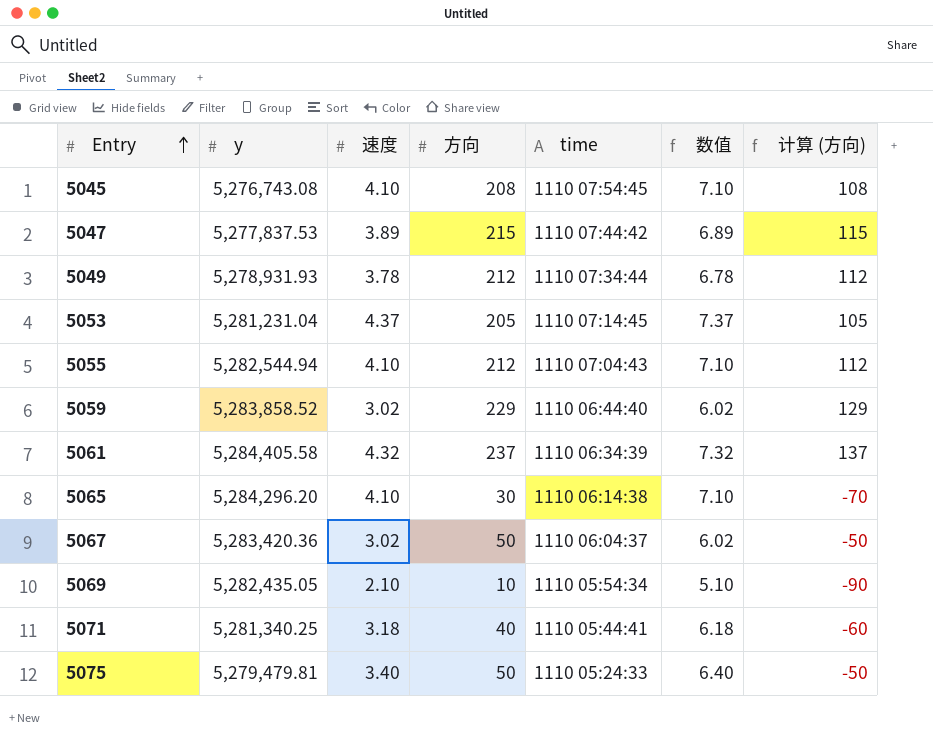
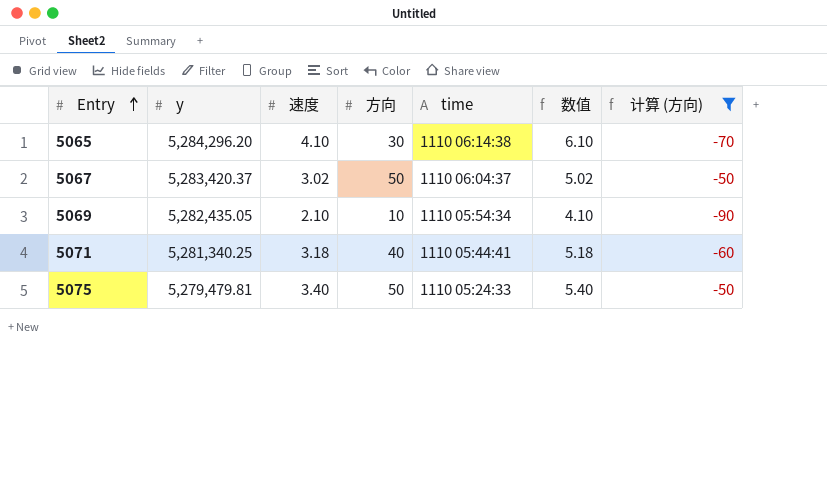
filter: none -> 计算 (方向) <= -50
column 数值 | formula: [速度] + 3 -> [速度] + 2
5067 | y: 5,283,420.36 -> 5,283,420.37

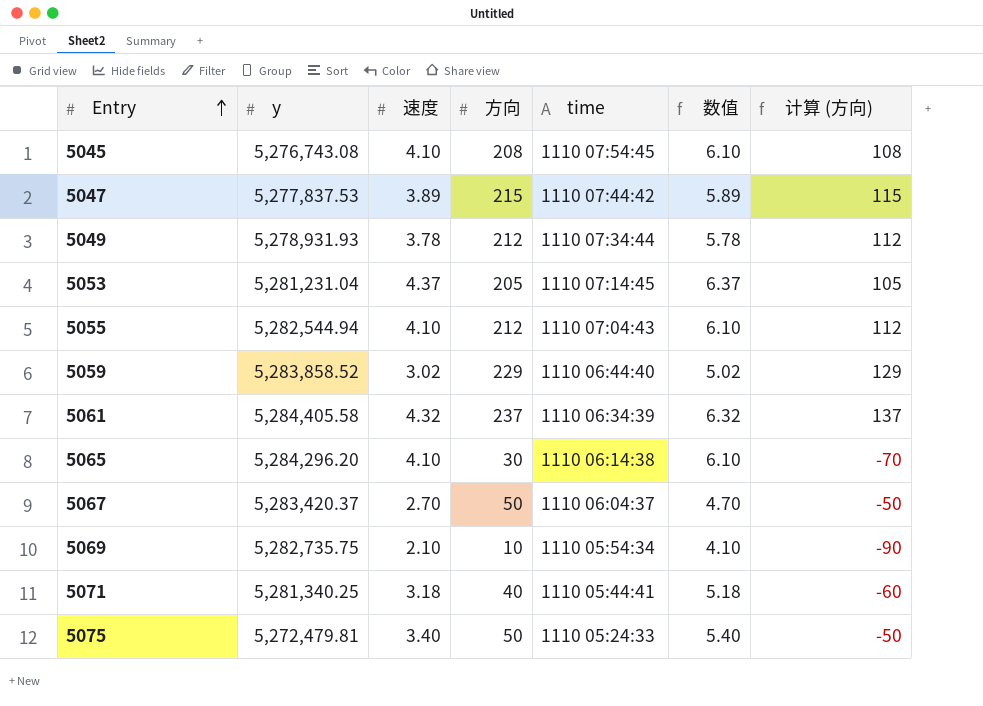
filter: 计算 (方向) <= -50 -> none
5067 | 速度: 3.02 -> 2.70
5067 | 数值: 5.02 -> 4.70
5069 | y: 5,282,435.05 -> 5,282,735.75
5075 | y: 5,279,479.81 -> 5,272,479.81

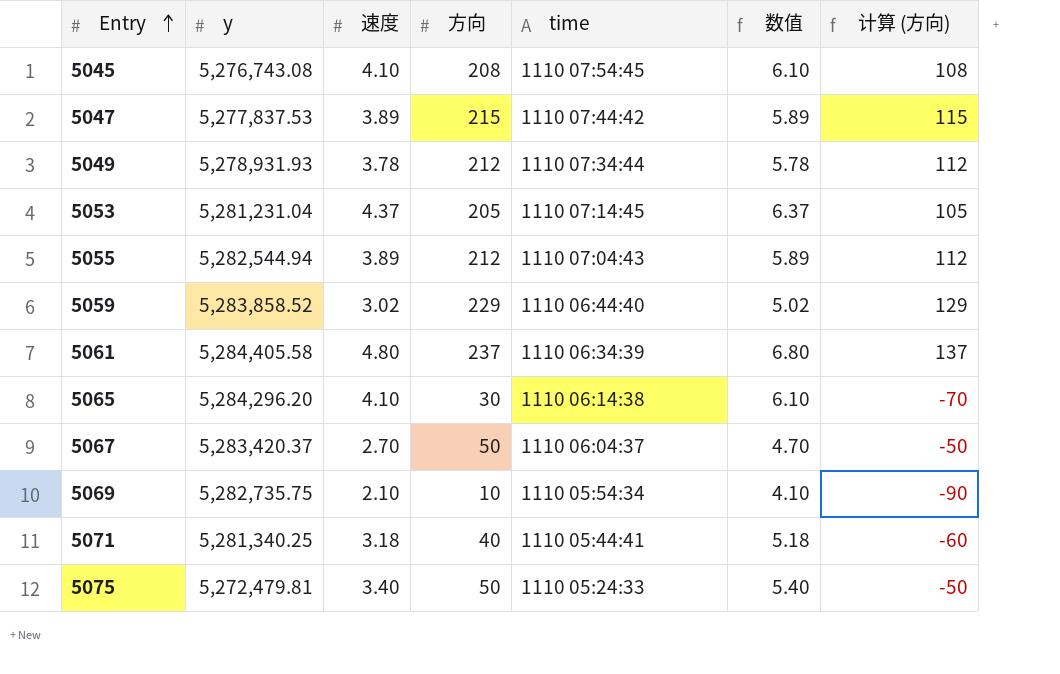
5055 | 速度: 4.10 -> 3.89
5055 | 数值: 6.10 -> 5.89
5061 | 速度: 4.32 -> 4.80
5061 | 数值: 6.32 -> 6.80

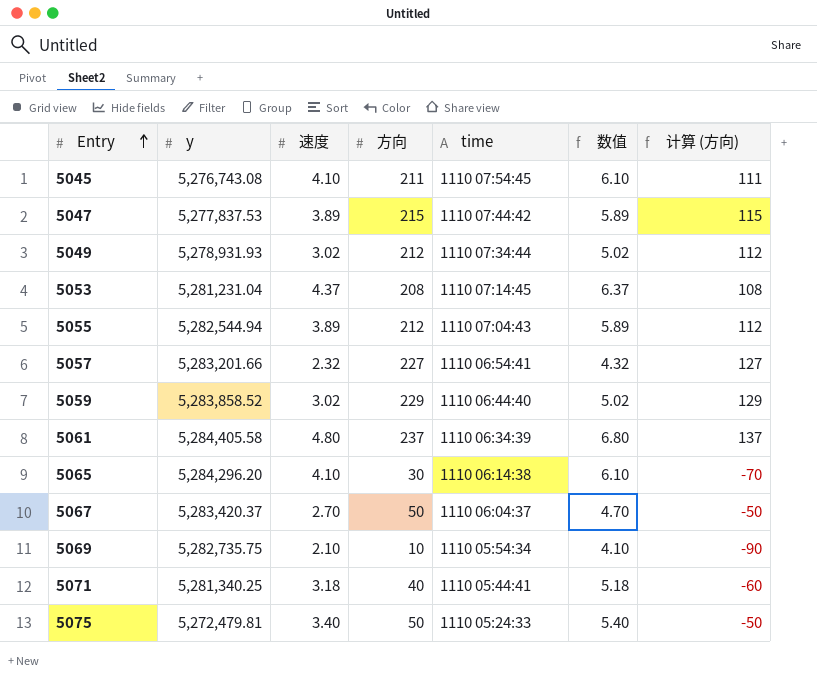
5045 | 方向: 208 -> 211
5045 | 计算 (方向): 108 -> 111
5049 | 速度: 3.78 -> 3.02
5049 | 数值: 5.78 -> 5.02
5053 | 方向: 205 -> 208
5053 | 计算 (方向): 105 -> 108
row 5057: none -> 5,283,201.66 | 2.32 | 227 | 1110 06:54:41 | 4.32 | 127

